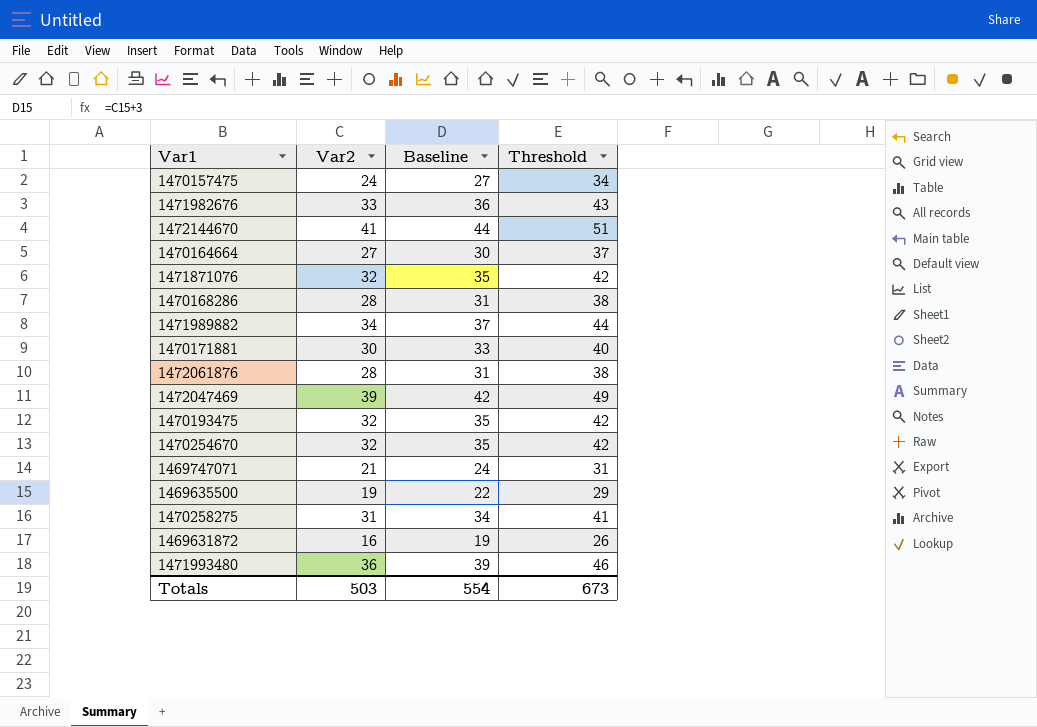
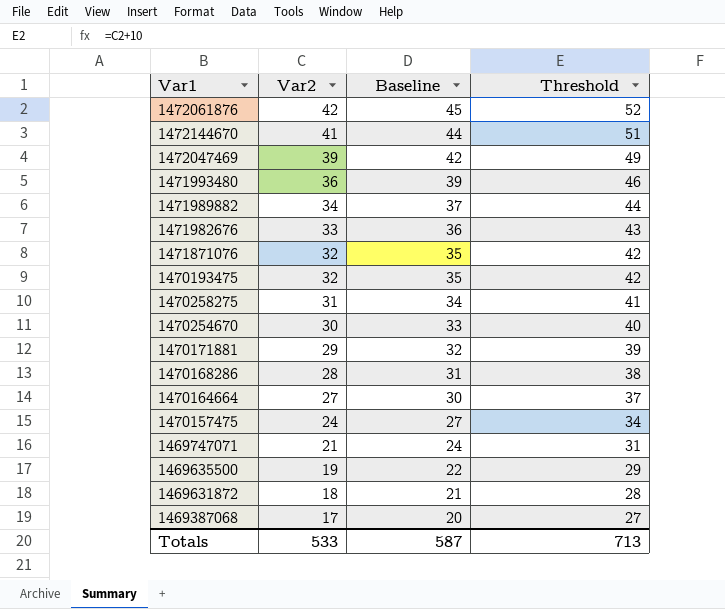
row order: none -> Var2 descending
1472061876 | Var2: 28 -> 42
1472061876 | Baseline: 31 -> 45
1472061876 | Threshold: 38 -> 52
1470254670 | Var2: 32 -> 30
1470254670 | Baseline: 35 -> 33
1470254670 | Threshold: 42 -> 40
1470171881 | Var2: 30 -> 29
1470171881 | Baseline: 33 -> 32
1470171881 | Threshold: 40 -> 39
1469631872 | Var2: 16 -> 18
1469631872 | Baseline: 19 -> 21
1469631872 | Threshold: 26 -> 28
row 1469387068: none -> 17 | 20 | 27
Totals | Var2: 503 -> 533
Totals | Baseline: 554 -> 587
Totals | Threshold: 673 -> 713

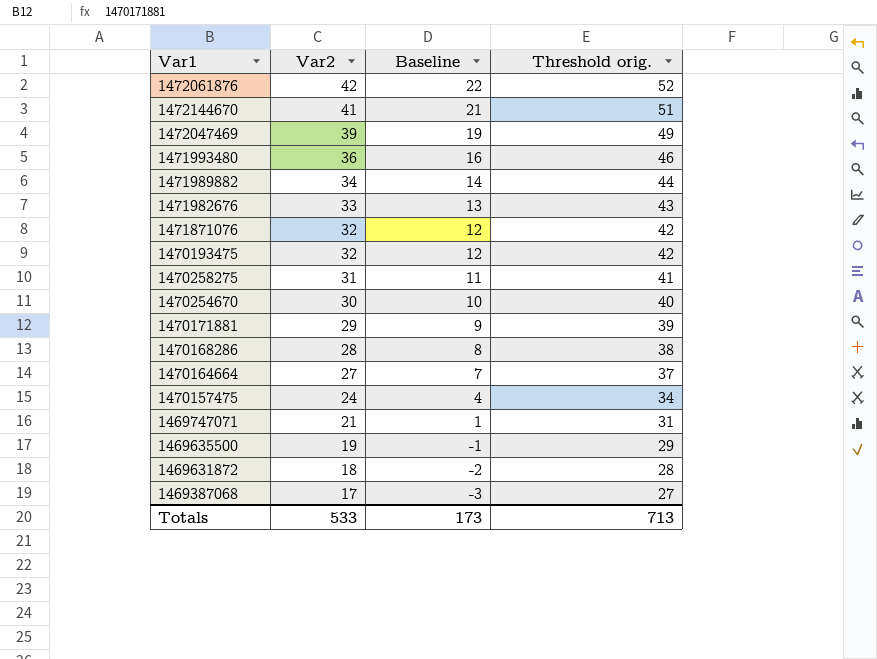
column Baseline | formula: [Var2] + 3 -> [Var2] - 20
column name: Threshold -> Threshold orig.
Totals | Baseline: 587 -> 173

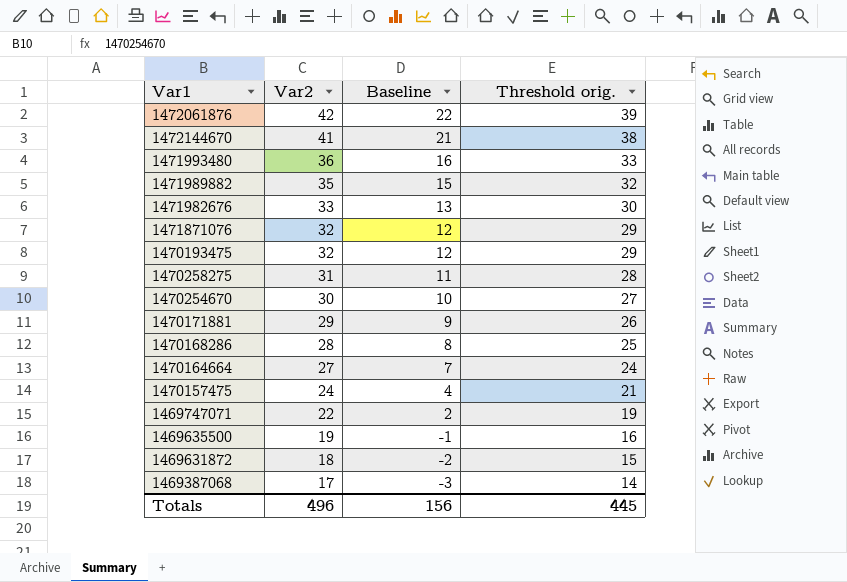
column Threshold orig. | formula: [Var2] + 10 -> [Var2] - 3
row 1472047469: 39 | 19 | 49 -> none
1471989882 | Var2: 34 -> 35
1471989882 | Baseline: 14 -> 15
1469747071 | Var2: 21 -> 22
1469747071 | Baseline: 1 -> 2
Totals | Var2: 533 -> 496
Totals | Baseline: 173 -> 156
Totals | Threshold orig.: 713 -> 445

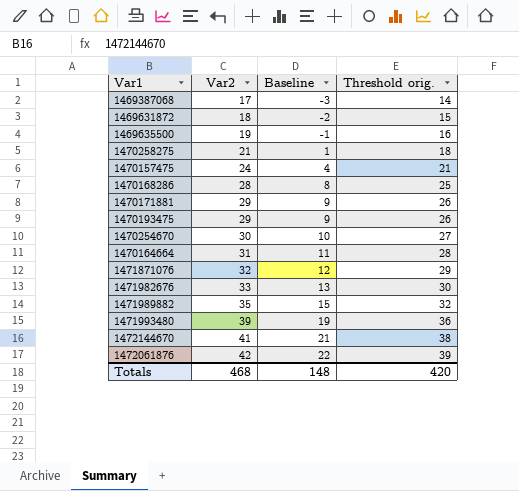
row order: Var2 descending -> Var2 ascending
row 1469747071: 22 | 2 | 19 -> none
1470258275 | Var2: 31 -> 21
1470258275 | Baseline: 11 -> 1
1470258275 | Threshold orig.: 28 -> 18
1470193475 | Var2: 32 -> 29
1470193475 | Baseline: 12 -> 9
1470193475 | Threshold orig.: 29 -> 26
1470164664 | Var2: 27 -> 31
1470164664 | Baseline: 7 -> 11
1470164664 | Threshold orig.: 24 -> 28
1471993480 | Var2: 36 -> 39
1471993480 | Baseline: 16 -> 19
1471993480 | Threshold orig.: 33 -> 36
Totals | Var2: 496 -> 468
Totals | Baseline: 156 -> 148
Totals | Threshold orig.: 445 -> 420

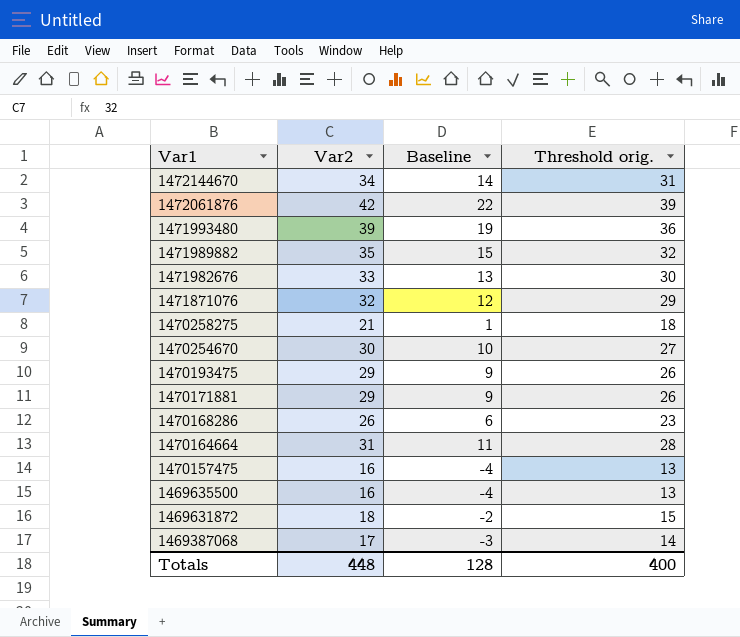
row order: Var2 ascending -> Var1 descending
1472144670 | Var2: 41 -> 34
1472144670 | Baseline: 21 -> 14
1472144670 | Threshold orig.: 38 -> 31
1470168286 | Var2: 28 -> 26
1470168286 | Baseline: 8 -> 6
1470168286 | Threshold orig.: 25 -> 23
1470157475 | Var2: 24 -> 16
1470157475 | Baseline: 4 -> -4
1470157475 | Threshold orig.: 21 -> 13
1469635500 | Var2: 19 -> 16
1469635500 | Baseline: -1 -> -4
1469635500 | Threshold orig.: 16 -> 13
Totals | Var2: 468 -> 448
Totals | Baseline: 148 -> 128
Totals | Threshold orig.: 420 -> 400

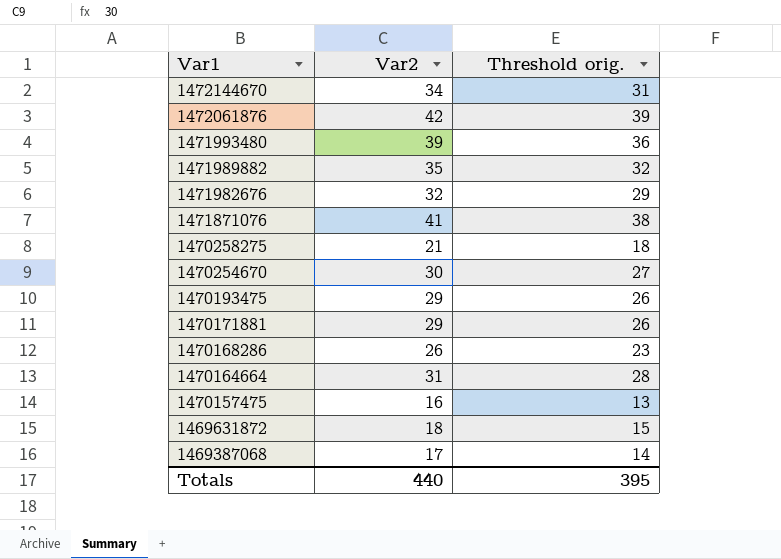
column Baseline | formula: [Var2] - 20 -> none
row 1469635500: 16 | -4 | 13 -> none
1471982676 | Var2: 33 -> 32
1471982676 | Threshold orig.: 30 -> 29
1471871076 | Var2: 32 -> 41
1471871076 | Threshold orig.: 29 -> 38
Totals | Var2: 448 -> 440
Totals | Threshold orig.: 400 -> 395

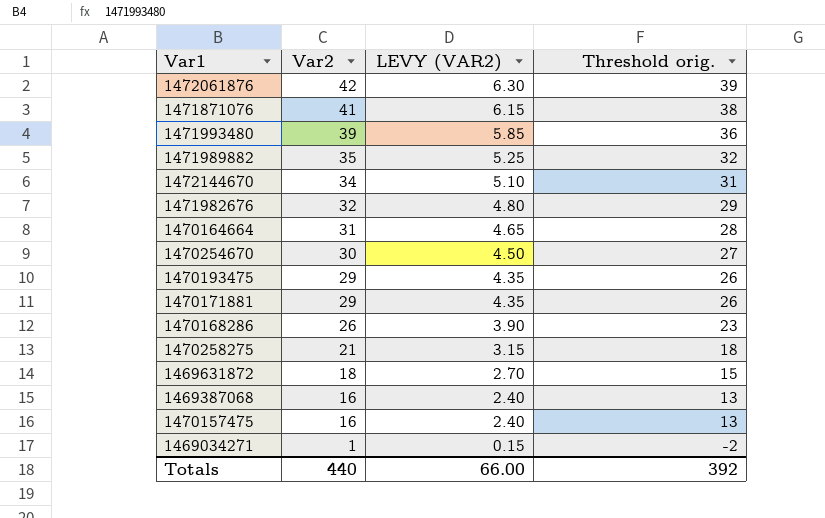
row order: Var1 descending -> Var2 descending
column LEVY (VAR2) | formula: none -> [Var2] * 0.15
1469387068 | Var2: 17 -> 16
1469387068 | Threshold orig.: 14 -> 13
row 1469034271: none -> 1 | 0.15 | -2
Totals | Threshold orig.: 395 -> 392

